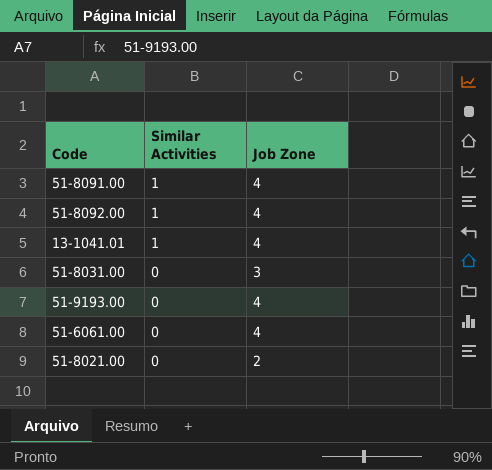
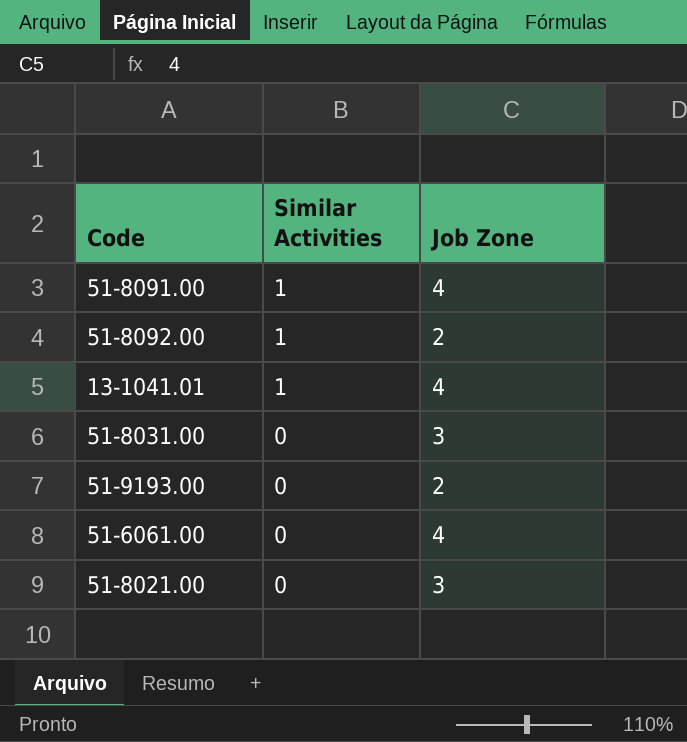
51-8092.00 | Job Zone: 4 -> 2
51-9193.00 | Job Zone: 4 -> 2
51-8021.00 | Job Zone: 2 -> 3

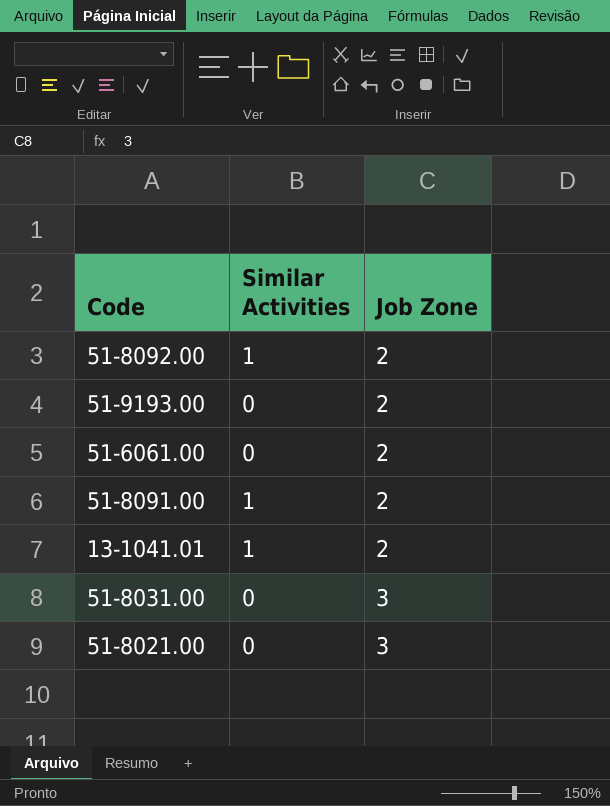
row order: Similar Activities descending -> Job Zone ascending
51-6061.00 | Job Zone: 4 -> 2
51-8091.00 | Job Zone: 4 -> 2
13-1041.01 | Job Zone: 4 -> 2

